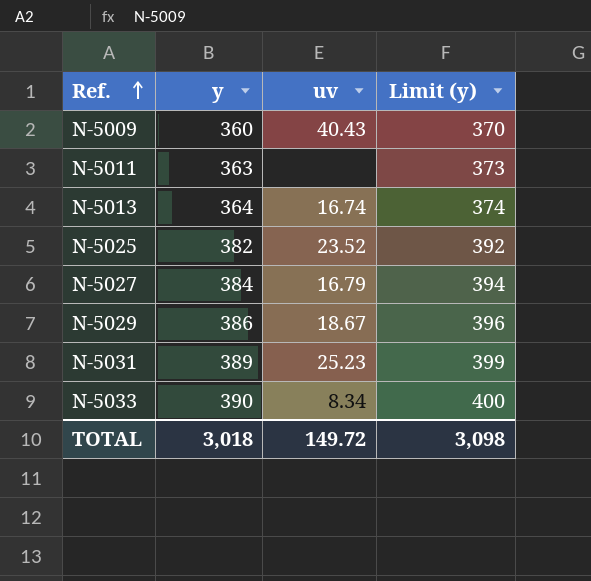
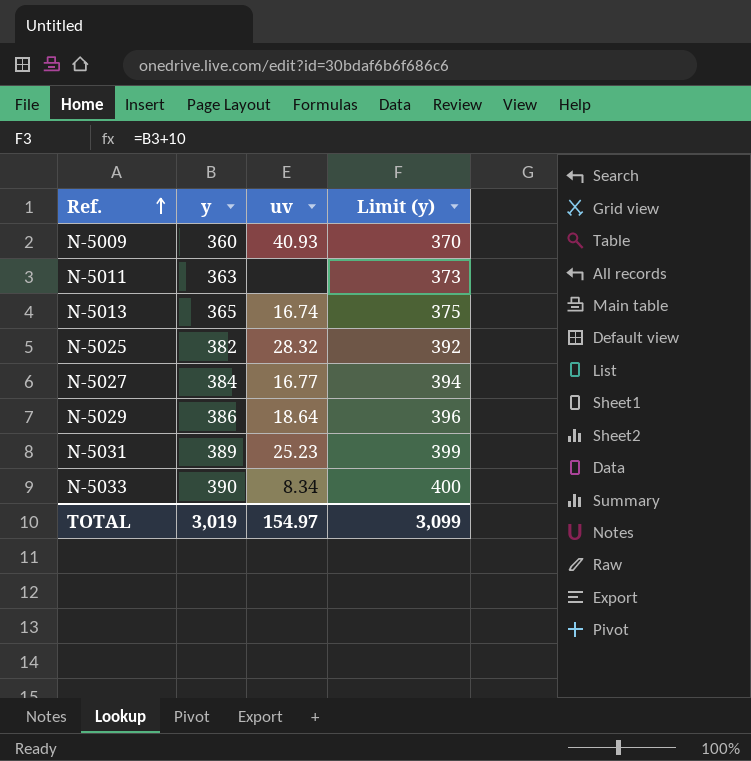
N-5009 | uv: 40.43 -> 40.93
N-5013 | y: 364 -> 365
N-5013 | Limit (y): 374 -> 375
N-5025 | uv: 23.52 -> 28.32
N-5027 | uv: 16.79 -> 16.77
N-5029 | uv: 18.67 -> 18.64
TOTAL | y: 3,018 -> 3,019
TOTAL | uv: 149.72 -> 154.97
TOTAL | Limit (y): 3,098 -> 3,099

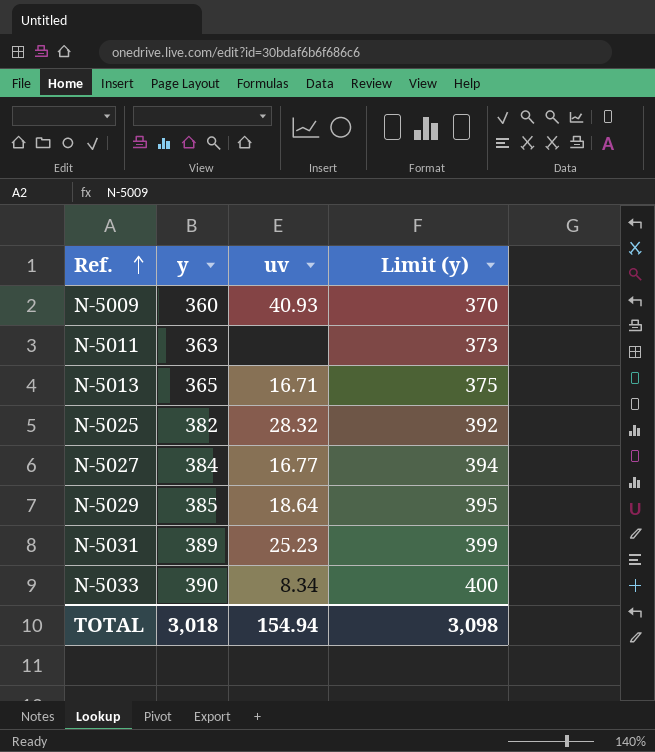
N-5013 | uv: 16.74 -> 16.71
N-5029 | y: 386 -> 385
N-5029 | Limit (y): 396 -> 395
TOTAL | y: 3,019 -> 3,018
TOTAL | uv: 154.97 -> 154.94
TOTAL | Limit (y): 3,099 -> 3,098

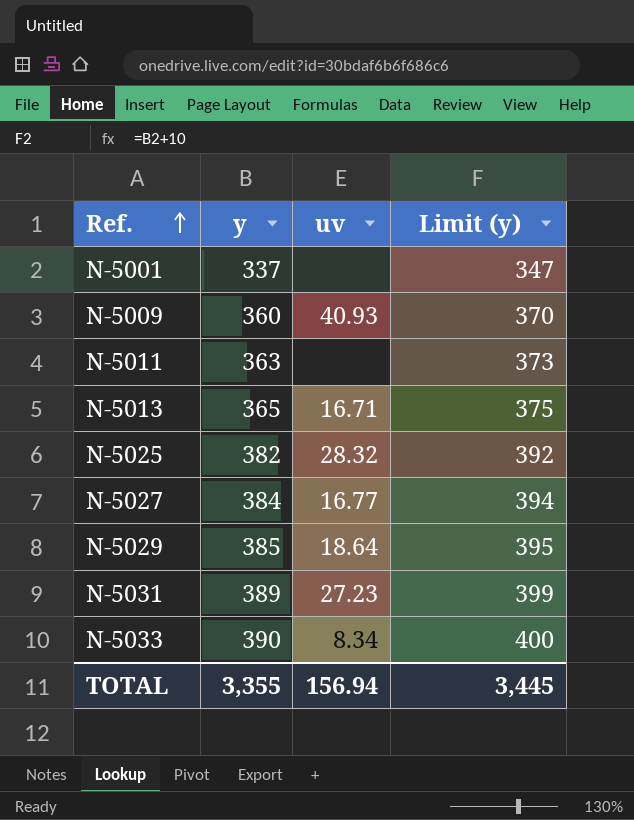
row N-5001: none -> 337 | none | 347
N-5031 | uv: 25.23 -> 27.23
TOTAL | y: 3,018 -> 3,355
TOTAL | uv: 154.94 -> 156.94
TOTAL | Limit (y): 3,098 -> 3,445

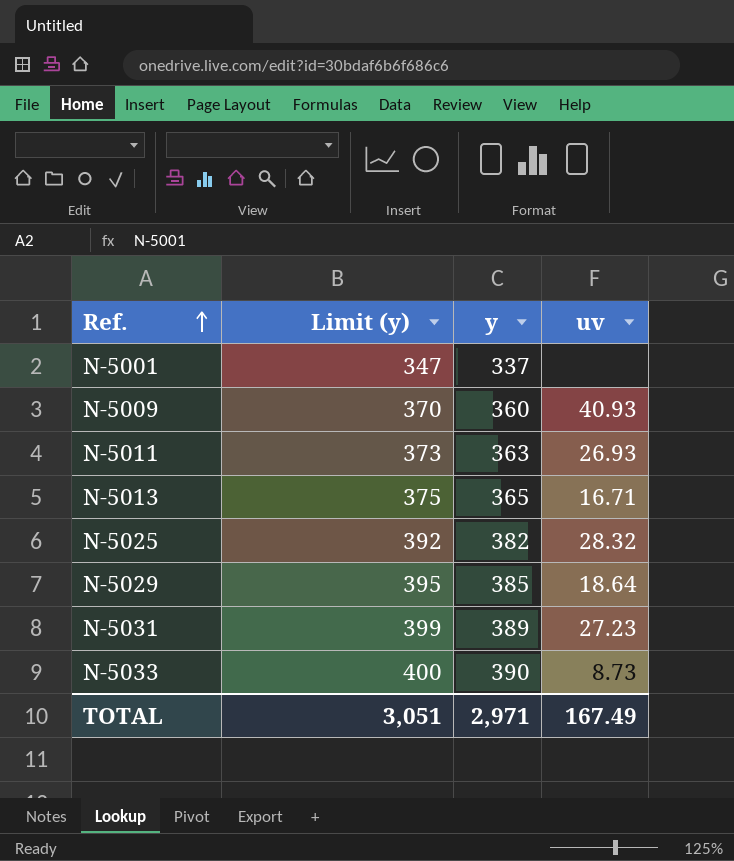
column Limit (y) | position: 4 -> 2
row N-5027: 384 | 16.77 | 394 -> none
N-5011 | uv: none -> 26.93
N-5033 | uv: 8.34 -> 8.73
TOTAL | Limit (y): 3,445 -> 3,051
TOTAL | y: 3,355 -> 2,971
TOTAL | uv: 156.94 -> 167.49

